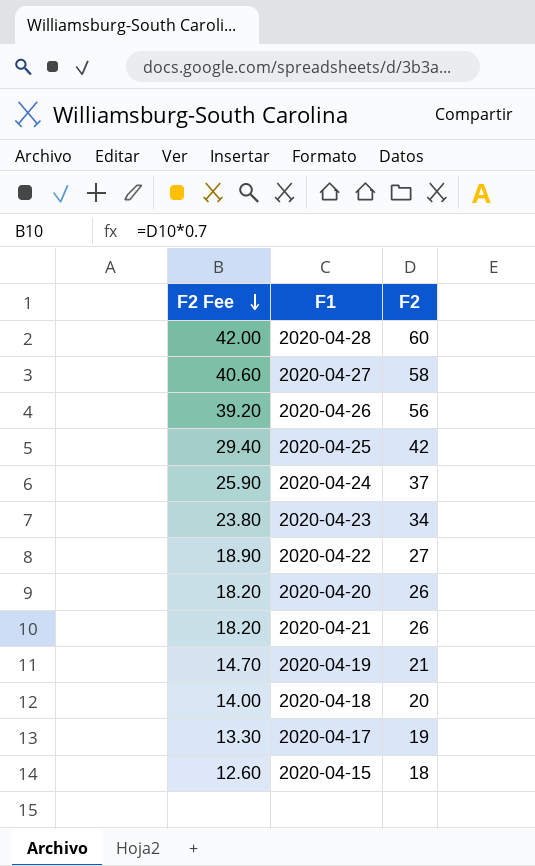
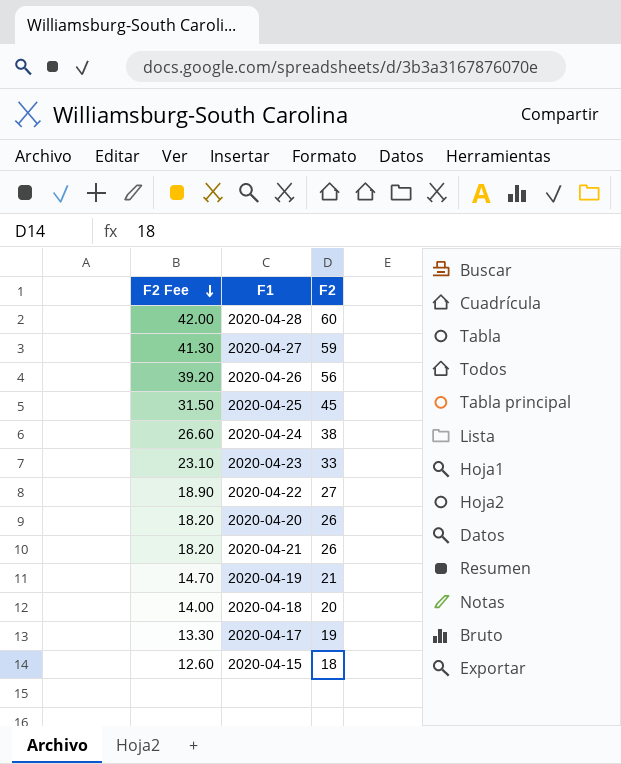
2020-04-27 | F2 Fee: 40.60 -> 41.30
2020-04-27 | F2: 58 -> 59
2020-04-25 | F2 Fee: 29.40 -> 31.50
2020-04-25 | F2: 42 -> 45
2020-04-24 | F2 Fee: 25.90 -> 26.60
2020-04-24 | F2: 37 -> 38
2020-04-23 | F2 Fee: 23.80 -> 23.10
2020-04-23 | F2: 34 -> 33

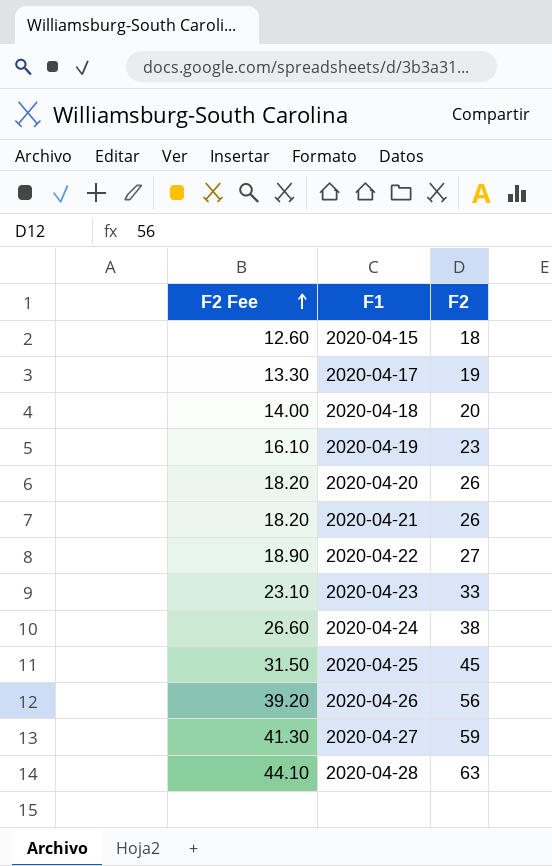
row order: F2 Fee descending -> F2 Fee ascending
2020-04-19 | F2 Fee: 14.70 -> 16.10
2020-04-19 | F2: 21 -> 23
2020-04-28 | F2 Fee: 42.00 -> 44.10
2020-04-28 | F2: 60 -> 63

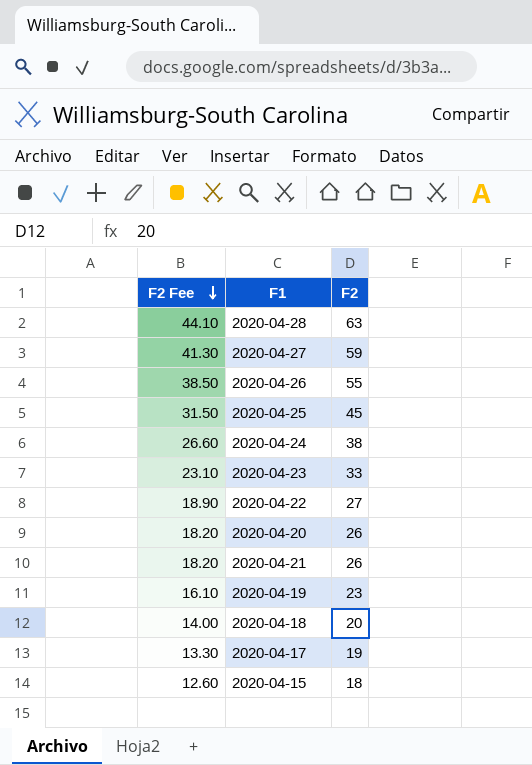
row order: F2 Fee ascending -> F2 Fee descending
2020-04-26 | F2 Fee: 39.20 -> 38.50
2020-04-26 | F2: 56 -> 55

